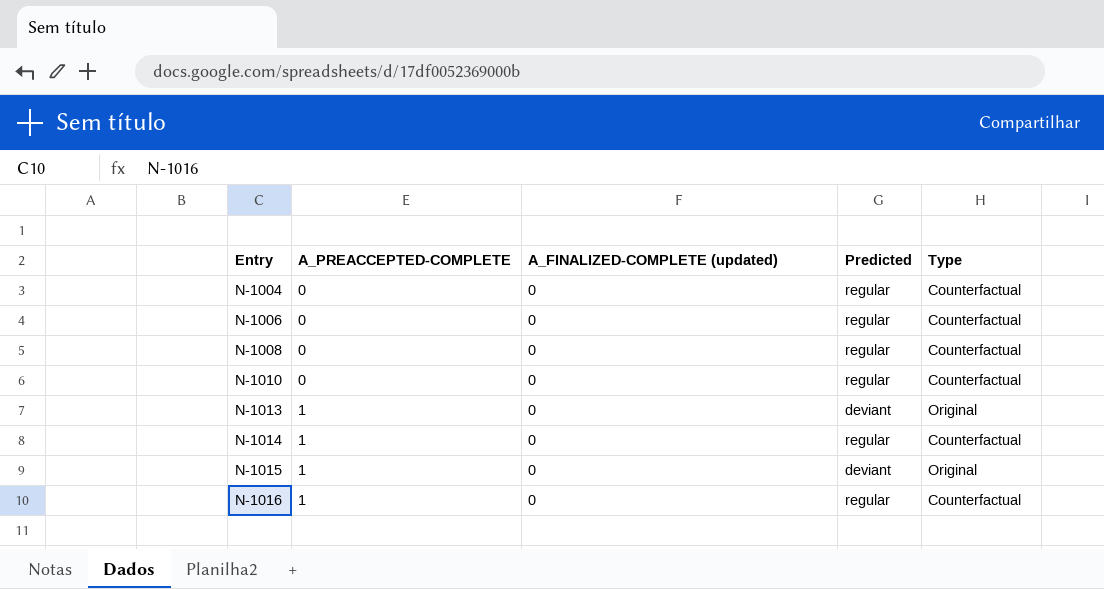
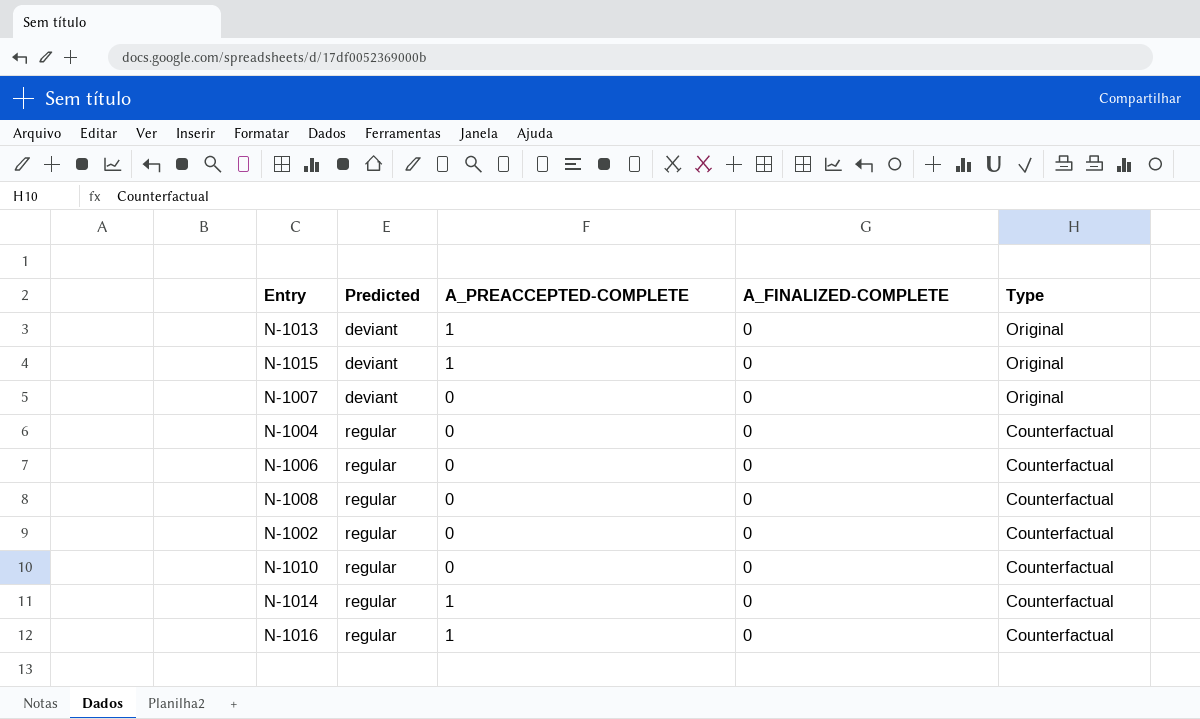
row order: Entry ascending -> Predicted ascending
column Predicted | position: 4 -> 2
column name: A_FINALIZED-COMPLETE (updated) -> A_FINALIZED-COMPLETE
row N-1007: none -> deviant | 0 | 0 | Original
row N-1002: none -> regular | 0 | 0 | Counterfactual

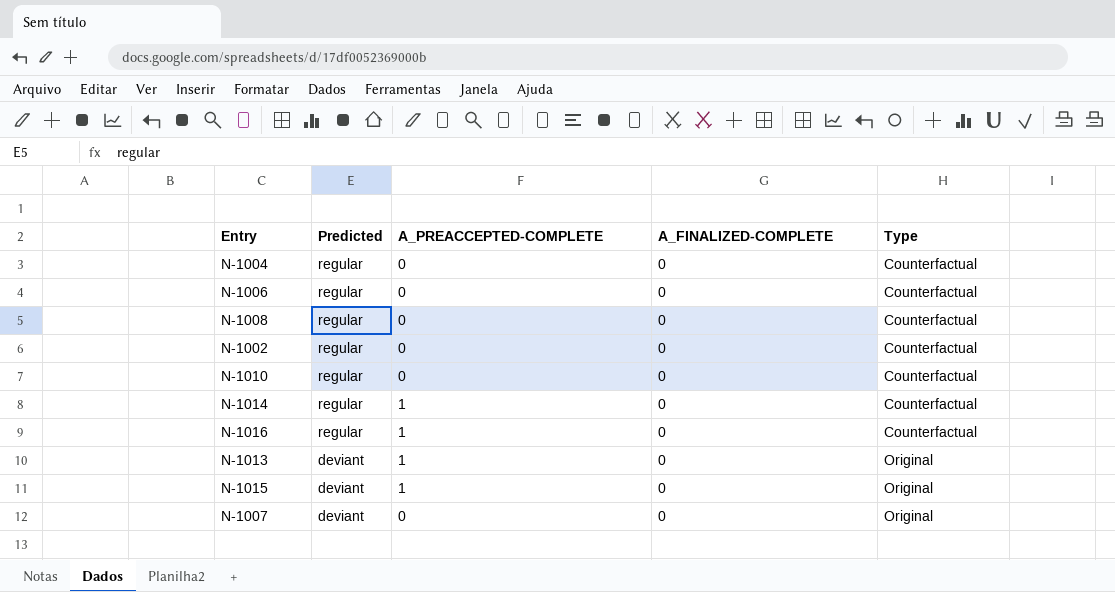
row order: Predicted ascending -> Predicted descending

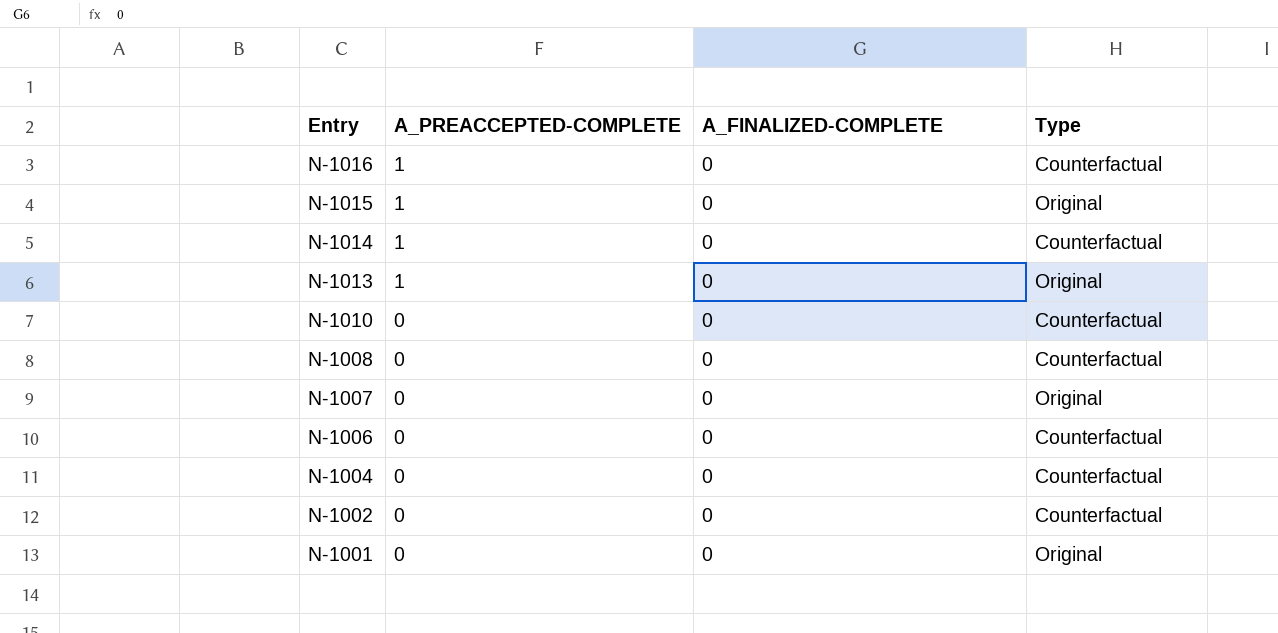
row order: Predicted descending -> Entry descending
column Predicted | position: 2 -> none
row N-1001: none -> 0 | 0 | Original

